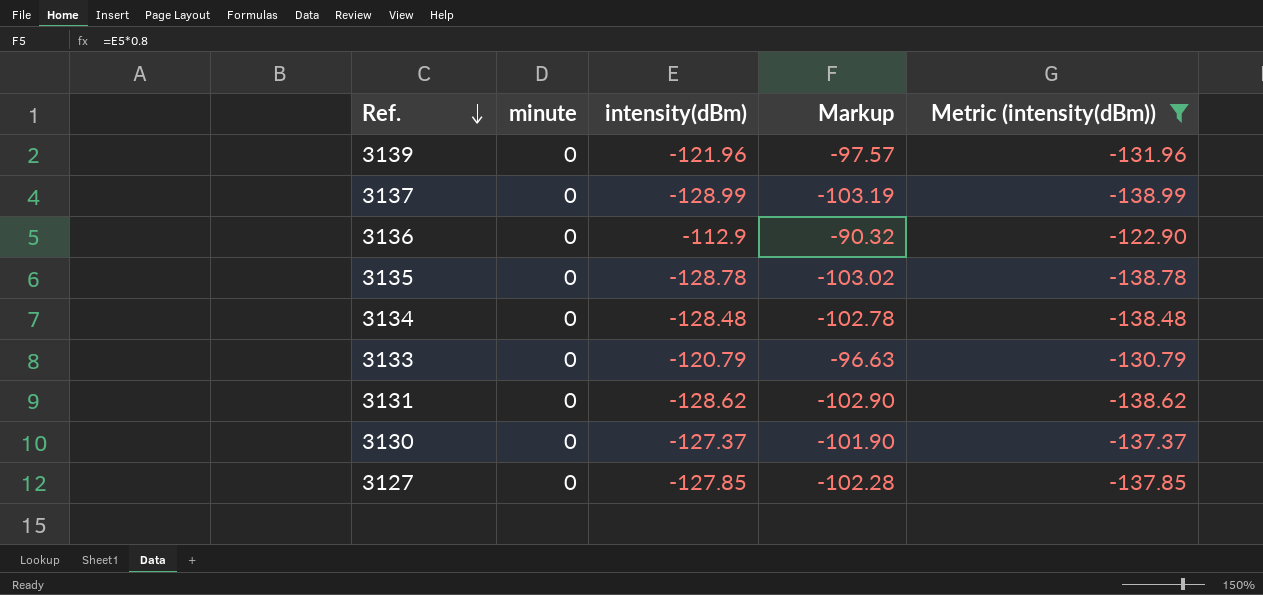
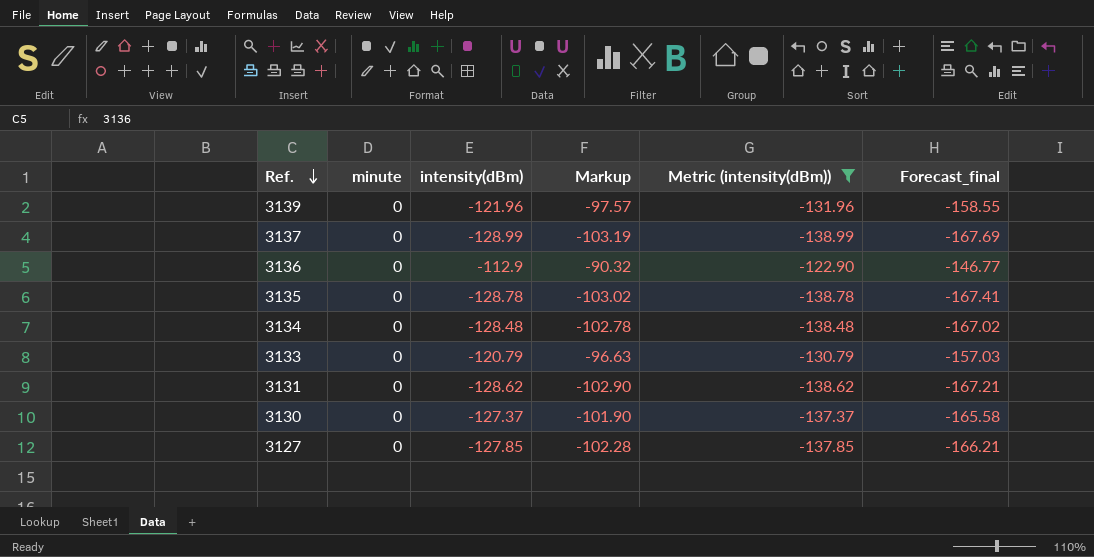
column Forecast_final | formula: none -> [intensity(dBm)] * 1.3

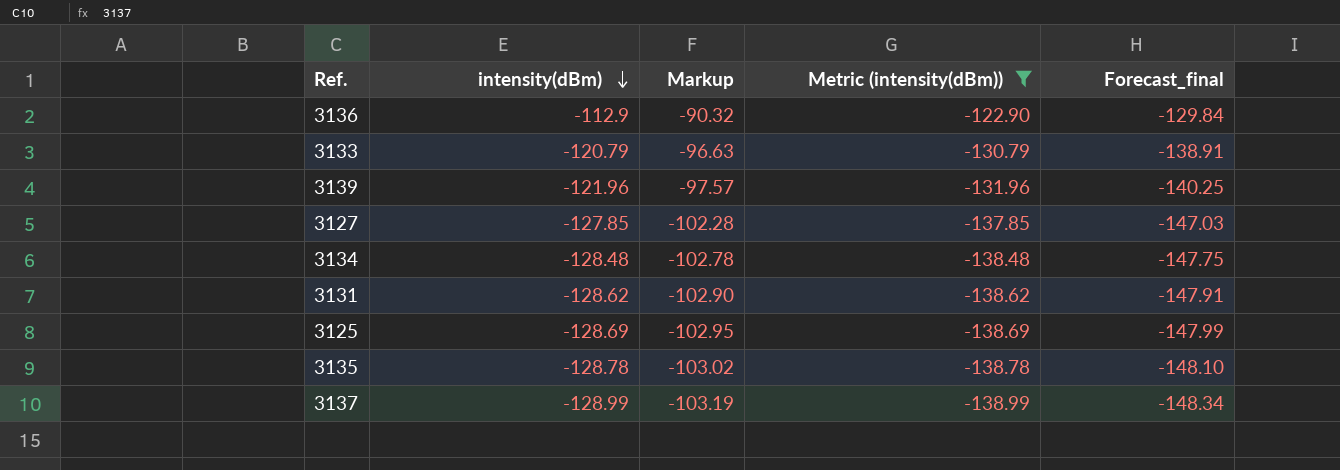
row order: Ref. descending -> intensity(dBm) descending
column minute | position: 2 -> none
column Forecast_final | formula: [intensity(dBm)] * 1.3 -> [intensity(dBm)] * 1.15
row 3130: 0 | -127.37 | -101.90 | -137.37 | -165.58 -> none
row 3125: none -> -128.69 | -102.95 | -138.69 | -147.99

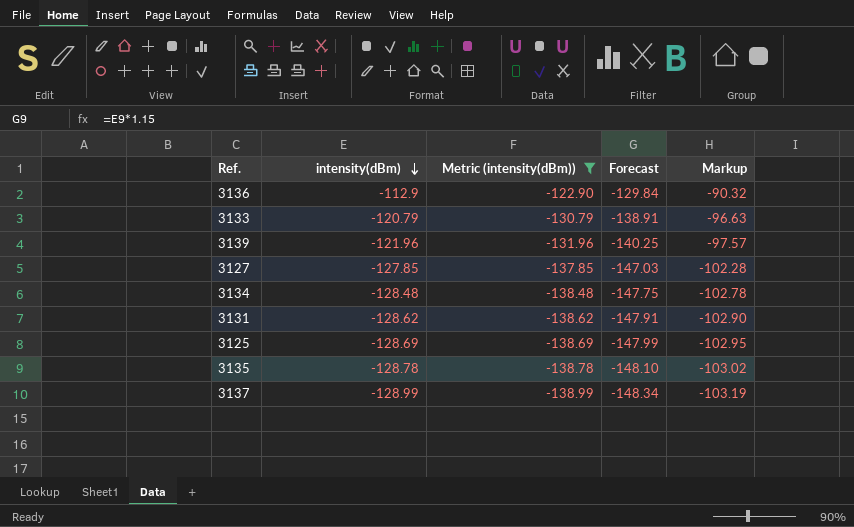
column name: Forecast_final -> Forecast
column Markup | position: 3 -> 5

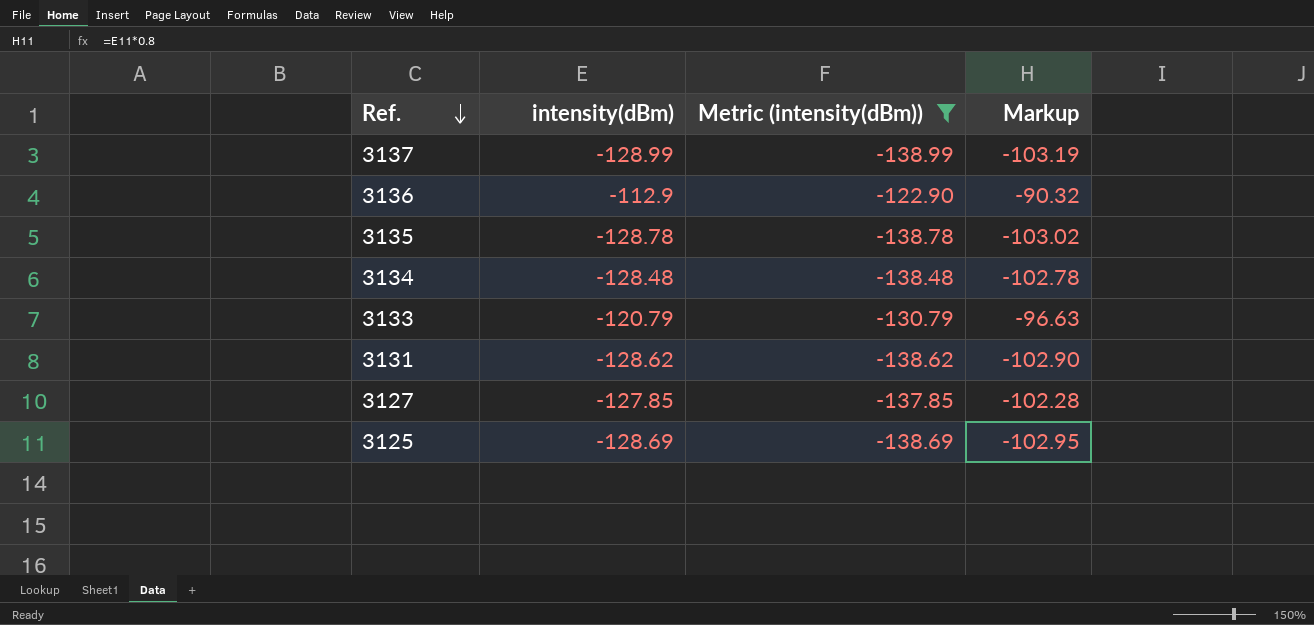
row order: intensity(dBm) descending -> Ref. descending
column Forecast | formula: [intensity(dBm)] * 1.15 -> none
row 3139: -121.96 | -131.96 | -140.25 | -97.57 -> none

